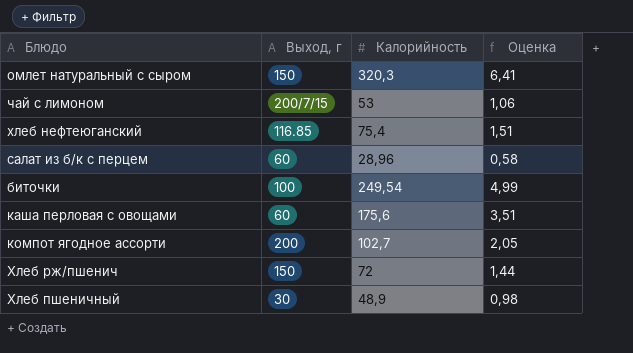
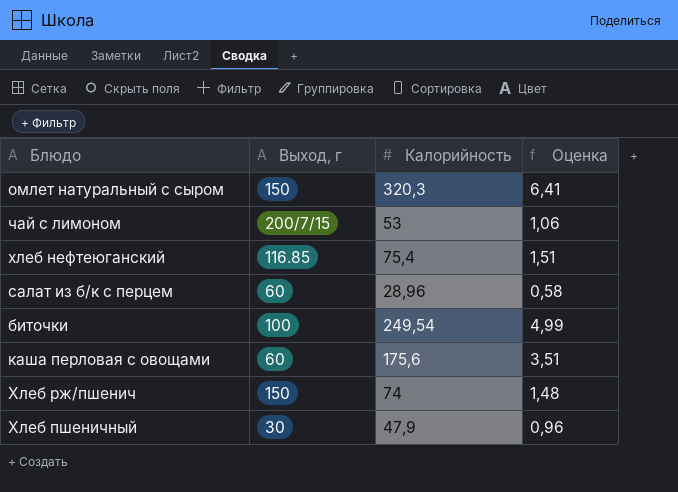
row компот ягодное ассорти: 200 | 102,7 | 2,05 -> none
Хлеб рж/пшенич | Калорийность: 72 -> 74
Хлеб рж/пшенич | Оценка: 1,44 -> 1,48
Хлеб пшеничный | Калорийность: 48,9 -> 47,9
Хлеб пшеничный | Оценка: 0,98 -> 0,96

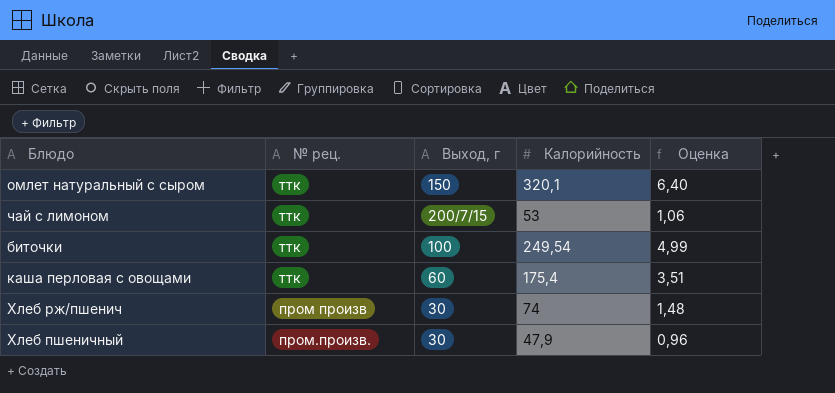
column № рец. | position: none -> 2
row хлеб нефтеюганский: 116.85 | 75,4 | 1,51 -> none
row салат из б/к с перцем: 60 | 28,96 | 0,58 -> none
омлет натуральный с сыром | Калорийность: 320,3 -> 320,1
омлет натуральный с сыром | Оценка: 6,41 -> 6,40
каша перловая с овощами | Калорийность: 175,6 -> 175,4
Хлеб рж/пшенич | Выход, г: 150 -> 30

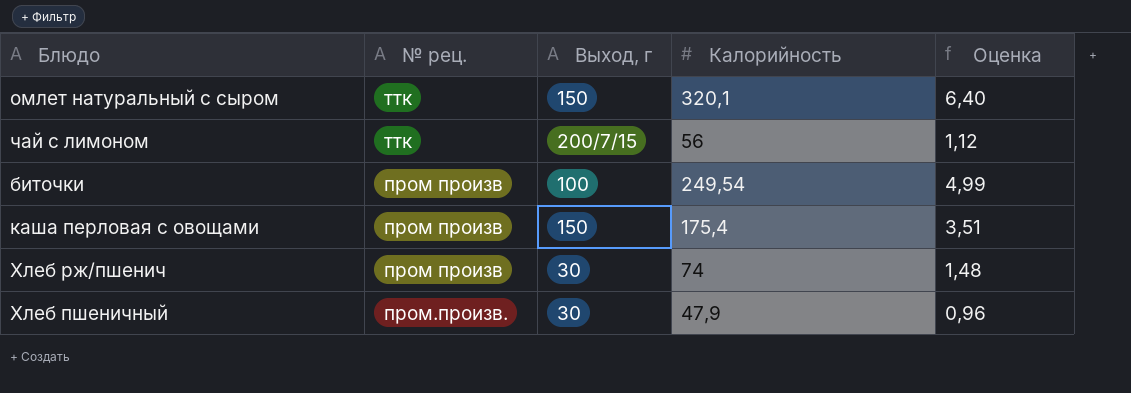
чай с лимоном | Калорийность: 53 -> 56
чай с лимоном | Оценка: 1,06 -> 1,12
биточки | № рец.: ттк -> пром произв
каша перловая с овощами | № рец.: ттк -> пром произв
каша перловая с овощами | Выход, г: 60 -> 150

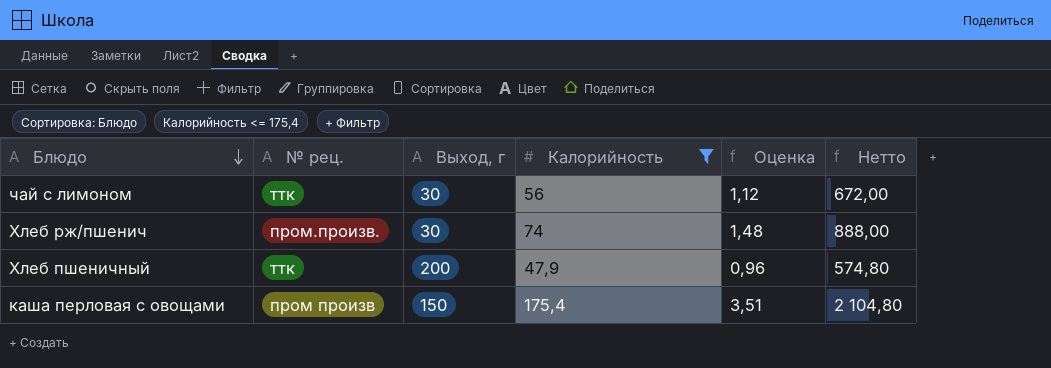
filter: none -> Калорийность <= 175,4
row order: none -> Блюдо descending
column Нетто | formula: none -> [Калорийность] * 12
чай с лимоном | Выход, г: 200/7/15 -> 30
Хлеб рж/пшенич | № рец.: пром произв -> пром.произв.
Хлеб пшеничный | № рец.: пром.произв. -> ттк
Хлеб пшеничный | Выход, г: 30 -> 200

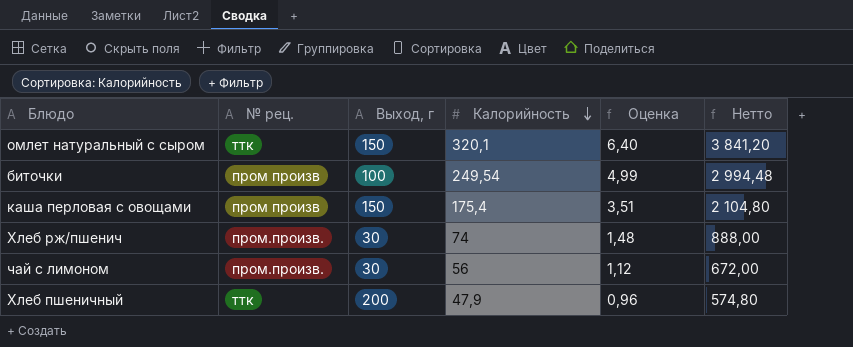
filter: Калорийность <= 175,4 -> none
row order: Блюдо descending -> Калорийность descending
чай с лимоном | № рец.: ттк -> пром.произв.

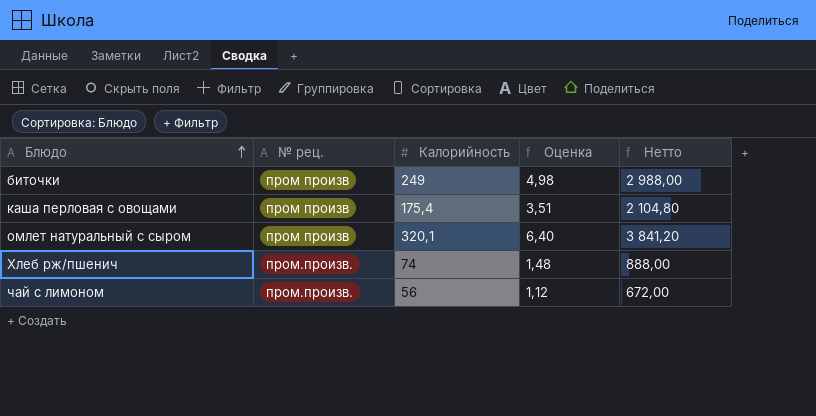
row order: Калорийность descending -> Блюдо ascending
column Выход, г | position: 3 -> none
row Хлеб пшеничный: ттк | 200 | 47,9 | 0,96 | 574,80 -> none
биточки | Калорийность: 249,54 -> 249
биточки | Оценка: 4,99 -> 4,98
биточки | Нетто: 2 994,48 -> 2 988,00
омлет натуральный с сыром | № рец.: ттк -> пром произв

